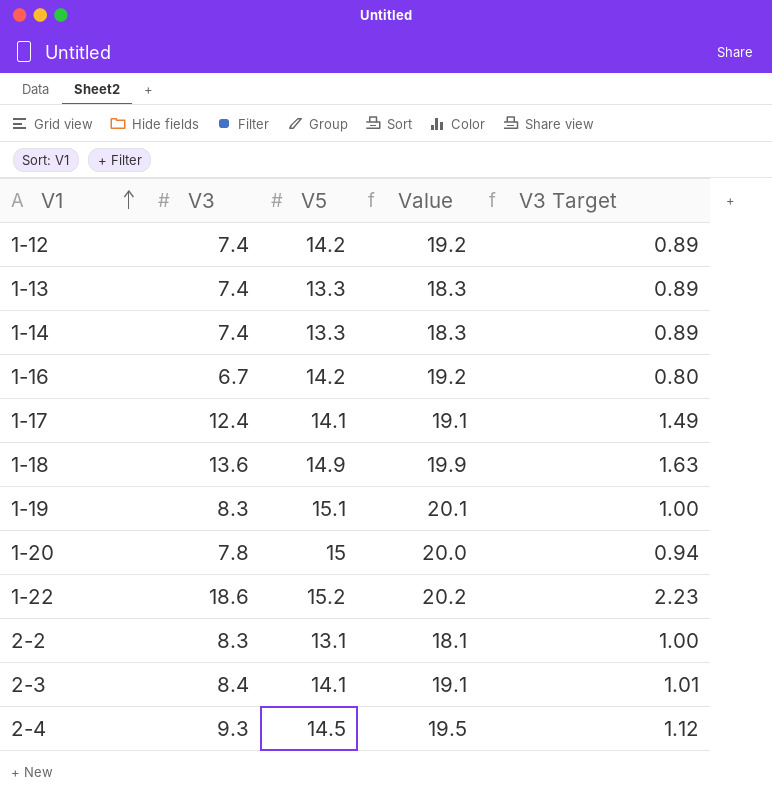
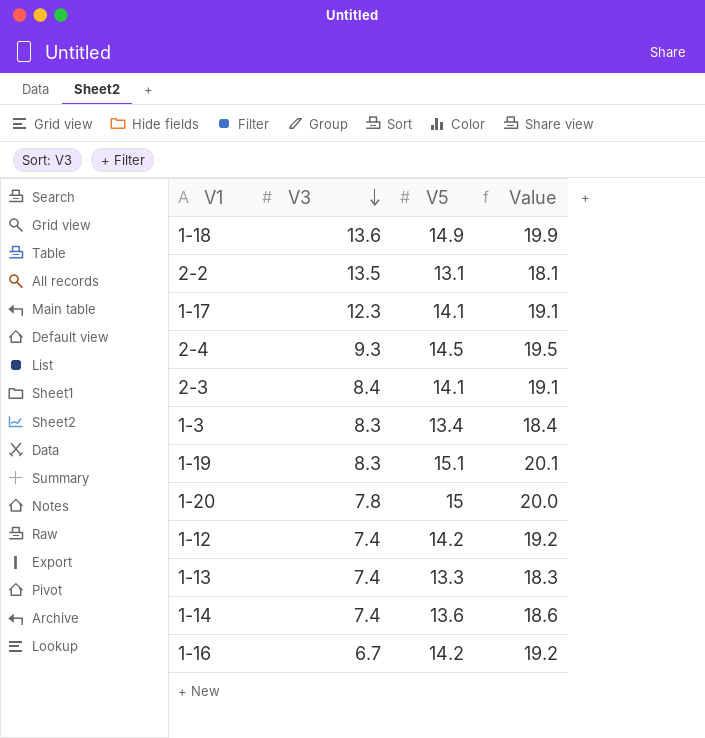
row order: V1 ascending -> V3 descending
column V3 Target | formula: [V3] * 0.12 -> none
row 1-22: 18.6 | 15.2 | 20.2 | 2.23 -> none
2-2 | V3: 8.3 -> 13.5
1-17 | V3: 12.4 -> 12.3
row 1-3: none -> 8.3 | 13.4 | 18.4
1-14 | V5: 13.3 -> 13.6
1-14 | Value: 18.3 -> 18.6

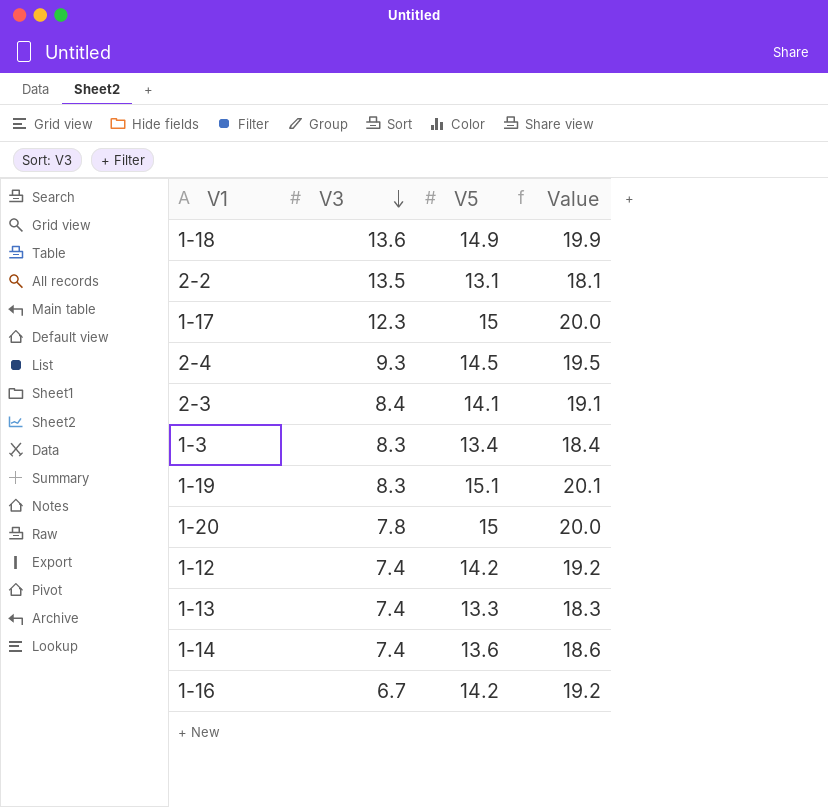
1-17 | V5: 14.1 -> 15
1-17 | Value: 19.1 -> 20.0

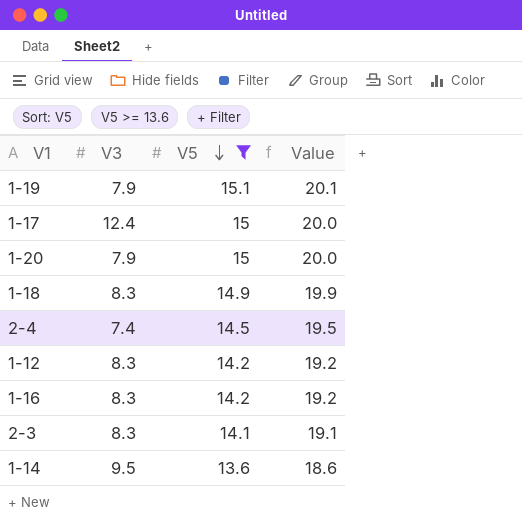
filter: none -> V5 >= 13.6
row order: V3 descending -> V5 descending
1-19 | V3: 8.3 -> 7.9
1-17 | V3: 12.3 -> 12.4
1-20 | V3: 7.8 -> 7.9
1-18 | V3: 13.6 -> 8.3
2-4 | V3: 9.3 -> 7.4
1-12 | V3: 7.4 -> 8.3
1-16 | V3: 6.7 -> 8.3
2-3 | V3: 8.4 -> 8.3
1-14 | V3: 7.4 -> 9.5

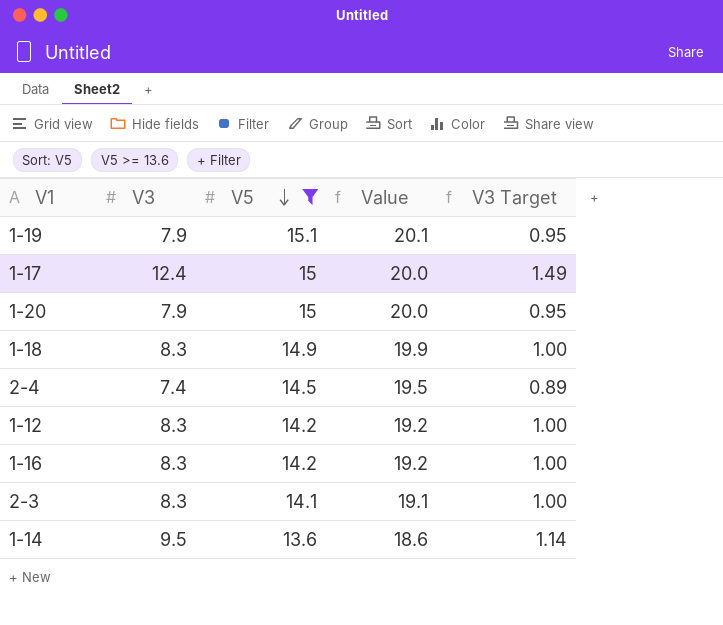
column V3 Target | formula: none -> [V3] * 0.12

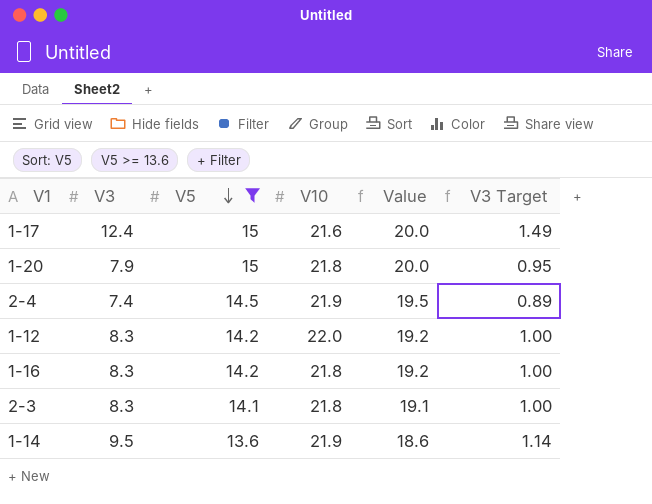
column V10 | position: none -> 4
row 1-19: 7.9 | 15.1 | 20.1 | 0.95 -> none
row 1-18: 8.3 | 14.9 | 19.9 | 1.00 -> none

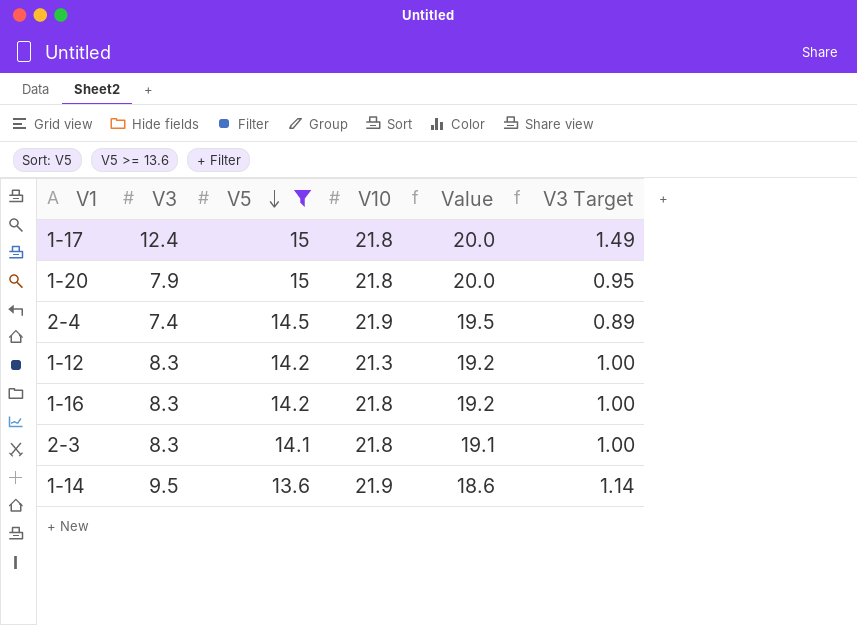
1-17 | V10: 21.6 -> 21.8
1-12 | V10: 22.0 -> 21.3

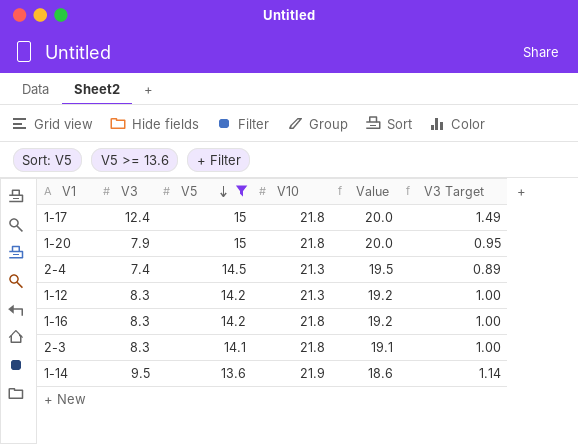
2-4 | V10: 21.9 -> 21.3

